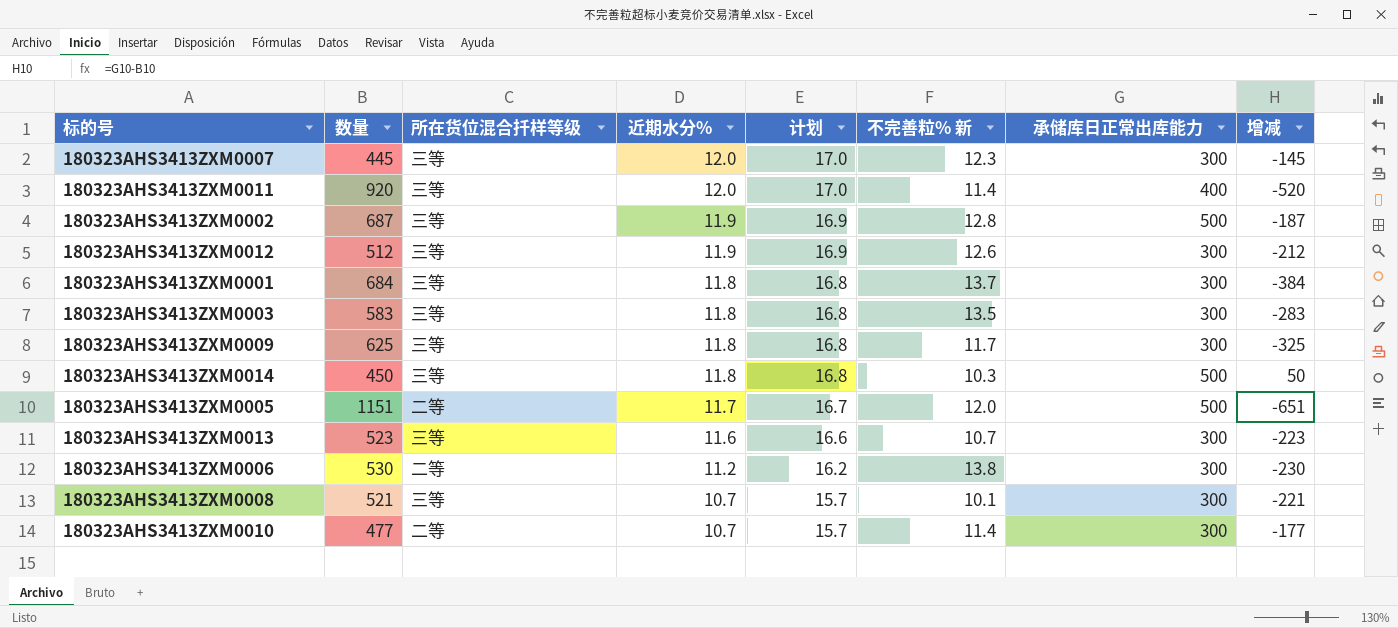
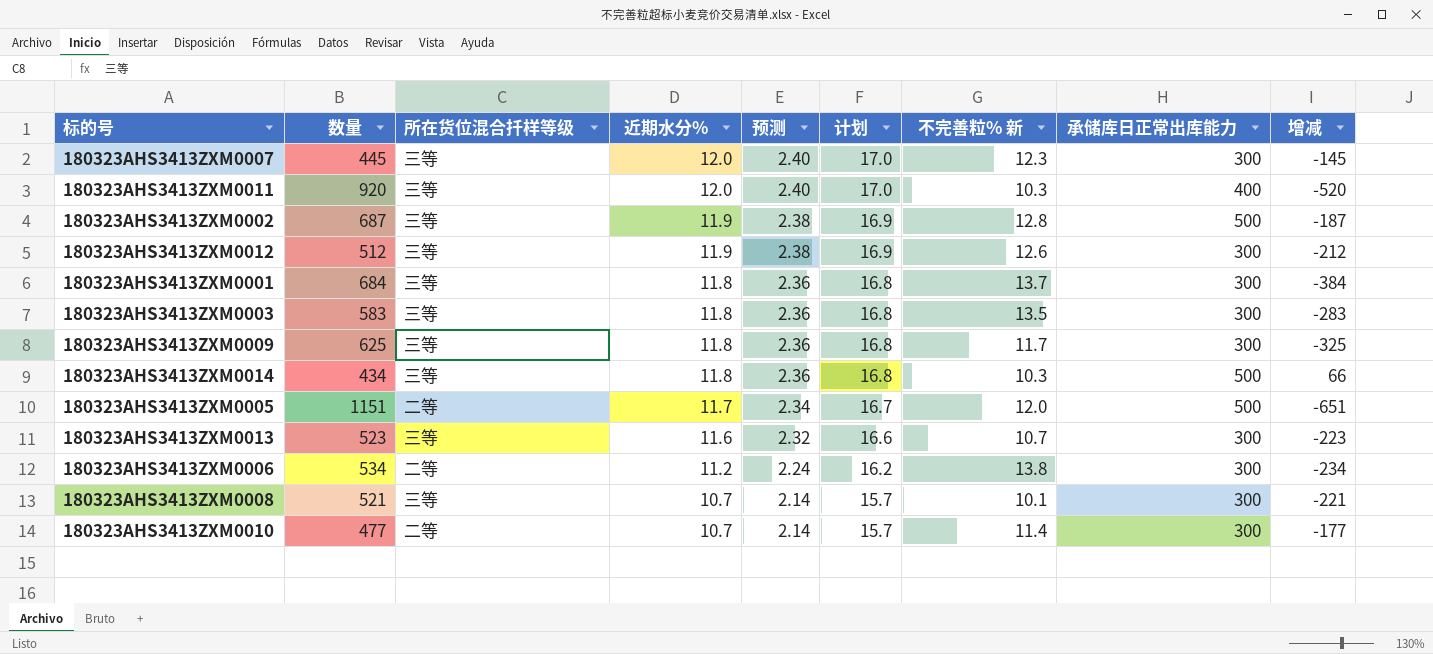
column 预测 | formula: none -> [近期水分%] * 0.2
180323AHS3413ZXM0011 | 不完善粒% 新: 11.4 -> 10.3
180323AHS3413ZXM0014 | 数量: 450 -> 434
180323AHS3413ZXM0014 | 增减: 50 -> 66
180323AHS3413ZXM0006 | 数量: 530 -> 534
180323AHS3413ZXM0006 | 增减: -230 -> -234

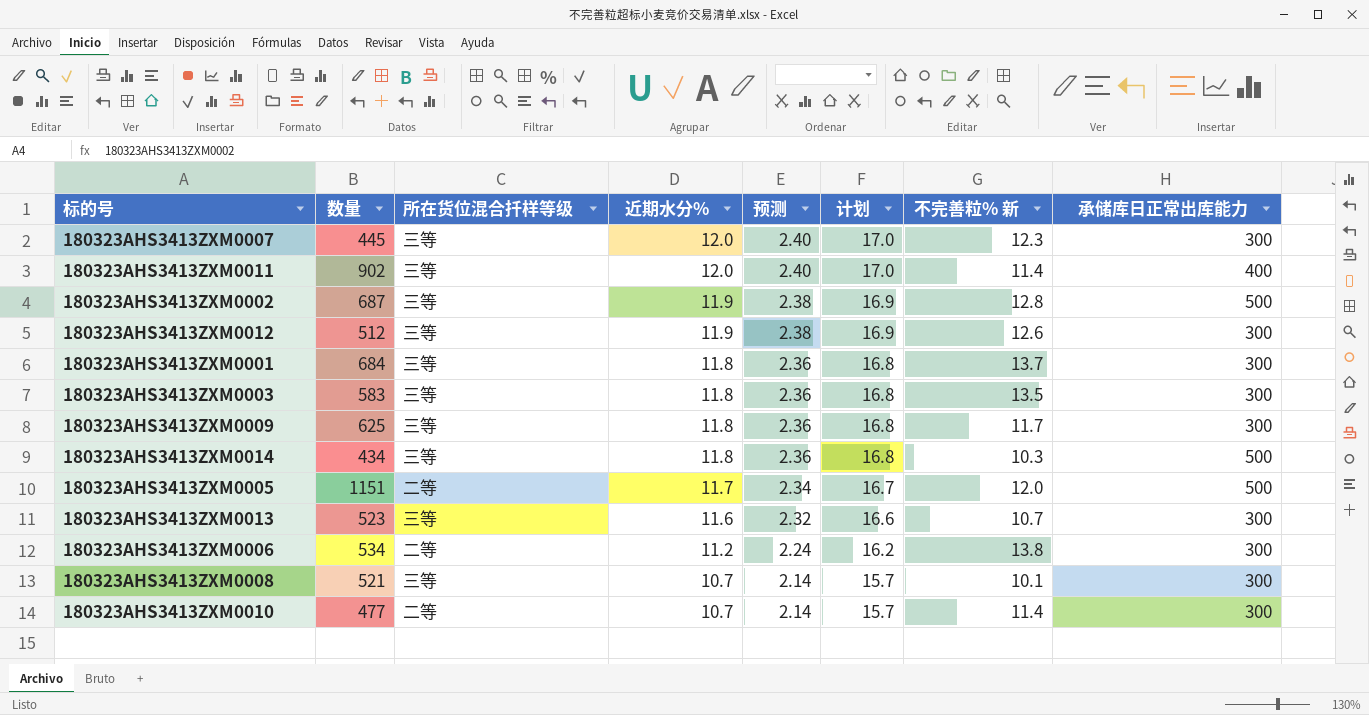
column 增减 | formula: [承储库日正常出库能力] - [数量] -> none
180323AHS3413ZXM0011 | 数量: 920 -> 902
180323AHS3413ZXM0011 | 不完善粒% 新: 10.3 -> 11.4

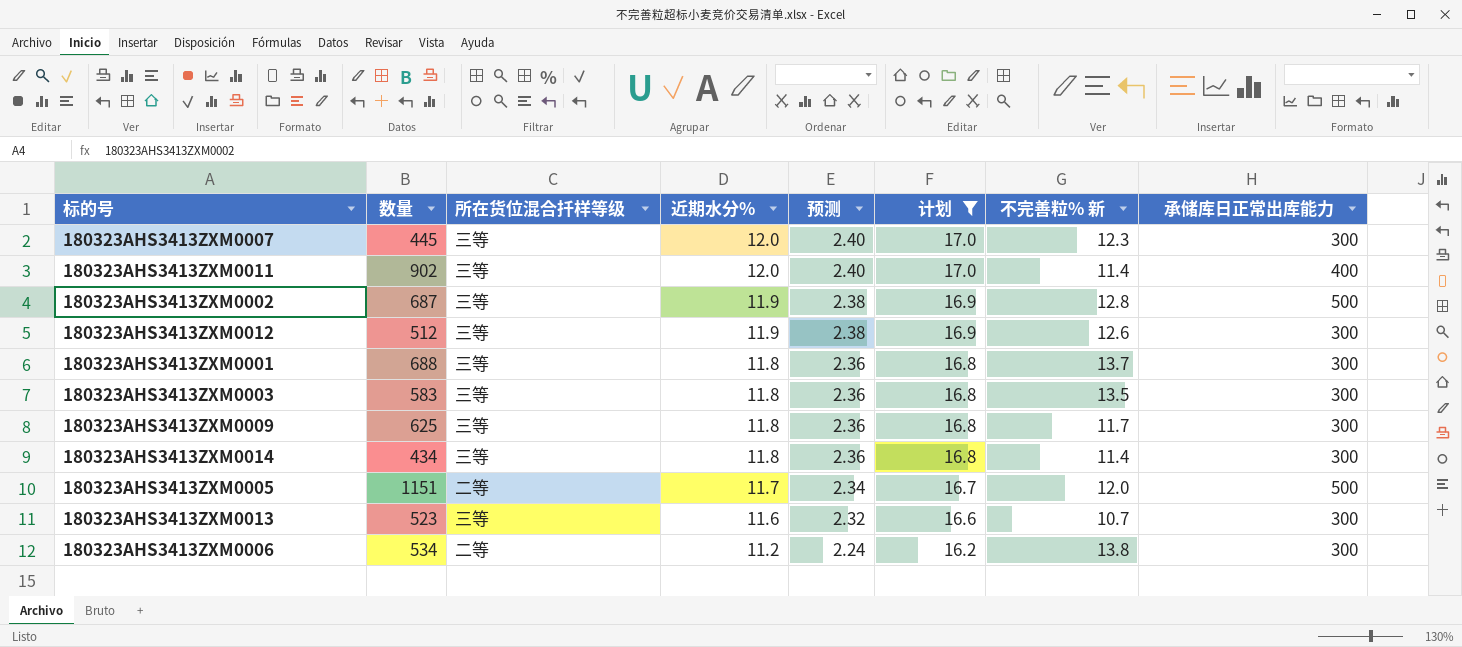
filter: none -> 计划 != 15.7
180323AHS3413ZXM0001 | 数量: 684 -> 688
180323AHS3413ZXM0014 | 不完善粒% 新: 10.3 -> 11.4
180323AHS3413ZXM0014 | 承储库日正常出库能力: 500 -> 300

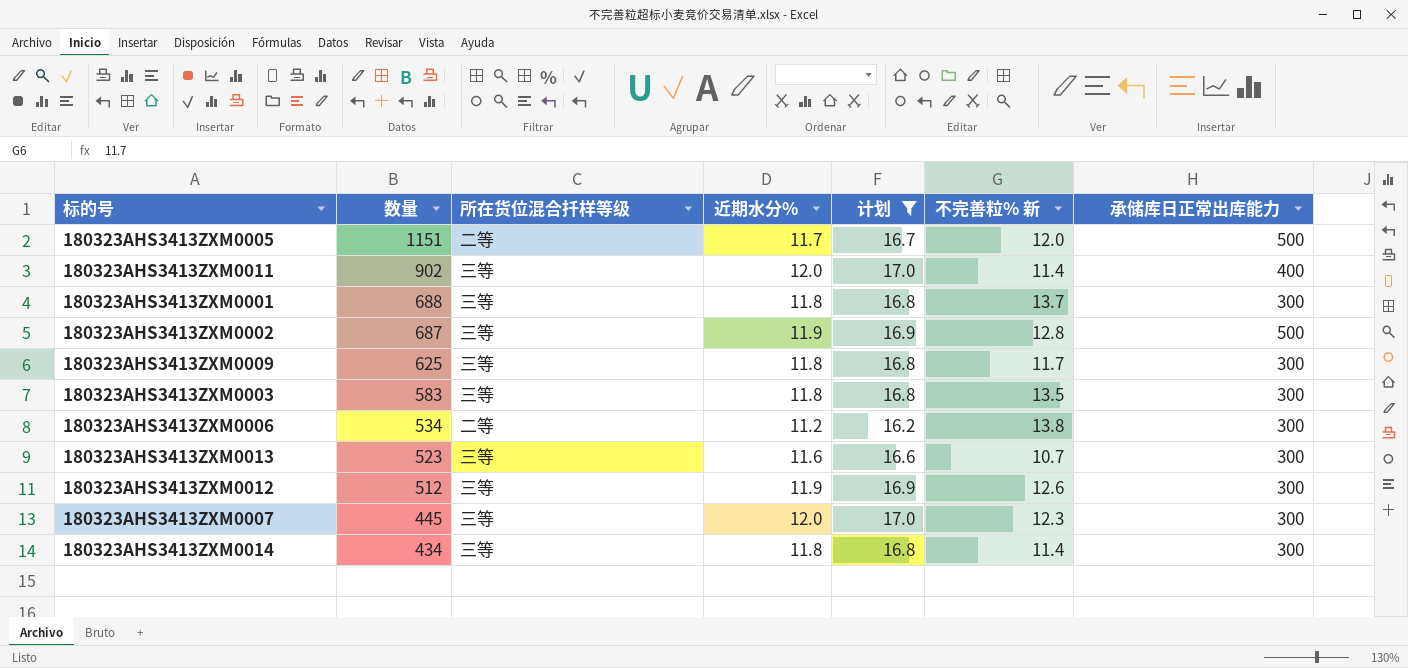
row order: 近期水分% descending -> 数量 descending
column 预测 | formula: [近期水分%] * 0.2 -> none

